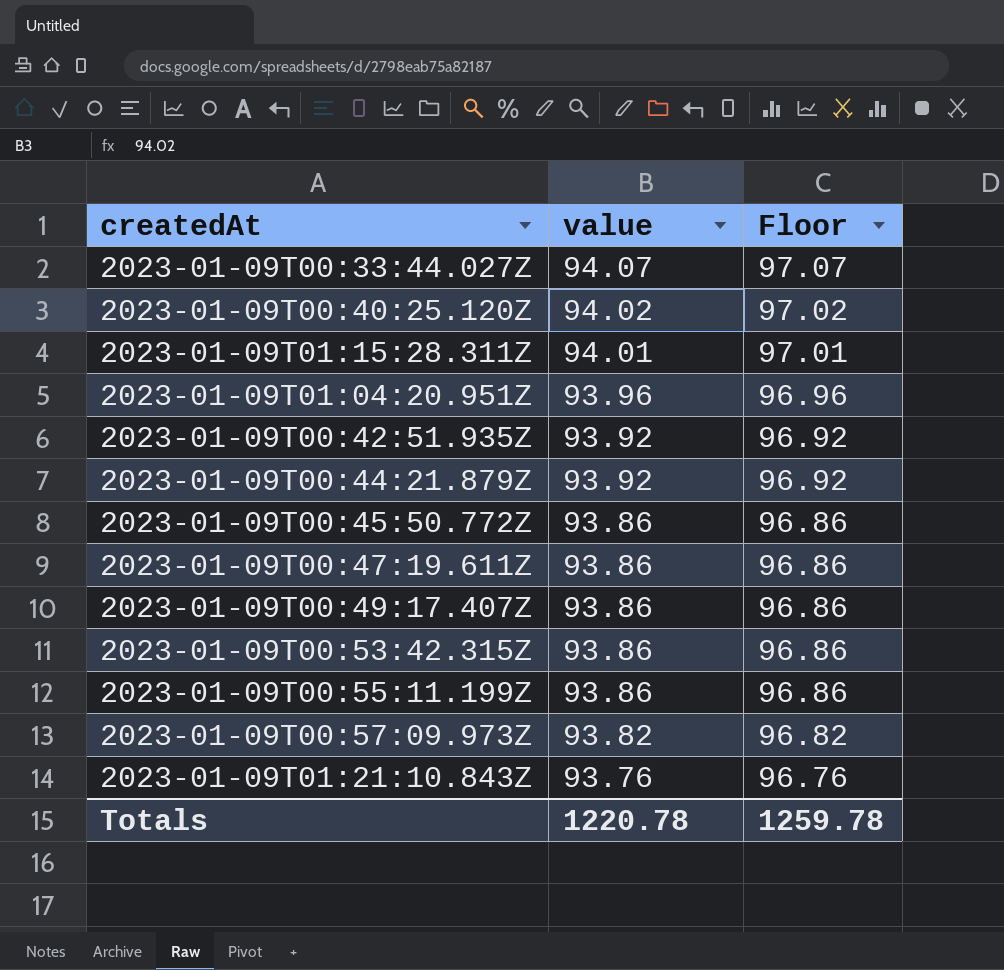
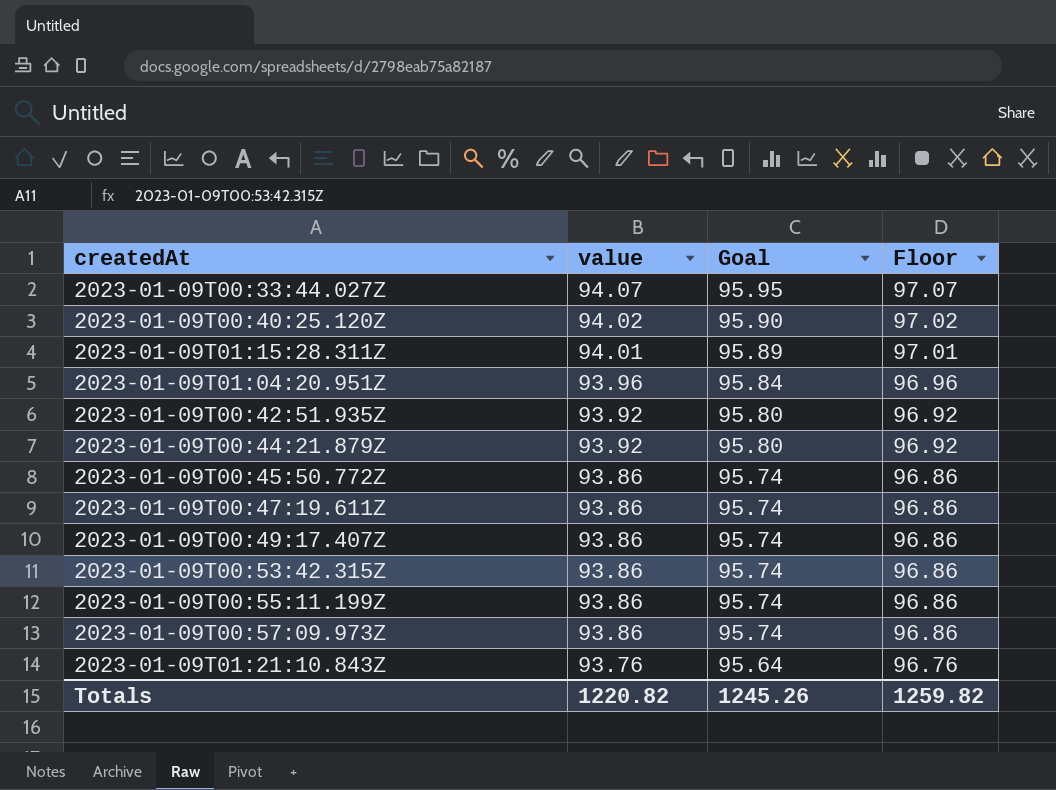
column Goal | formula: none -> [value] * 1.02
2023-01-09T00:57:09.973Z | value: 93.82 -> 93.86
2023-01-09T00:57:09.973Z | Floor: 96.82 -> 96.86
Totals | value: 1220.78 -> 1220.82
Totals | Floor: 1259.78 -> 1259.82

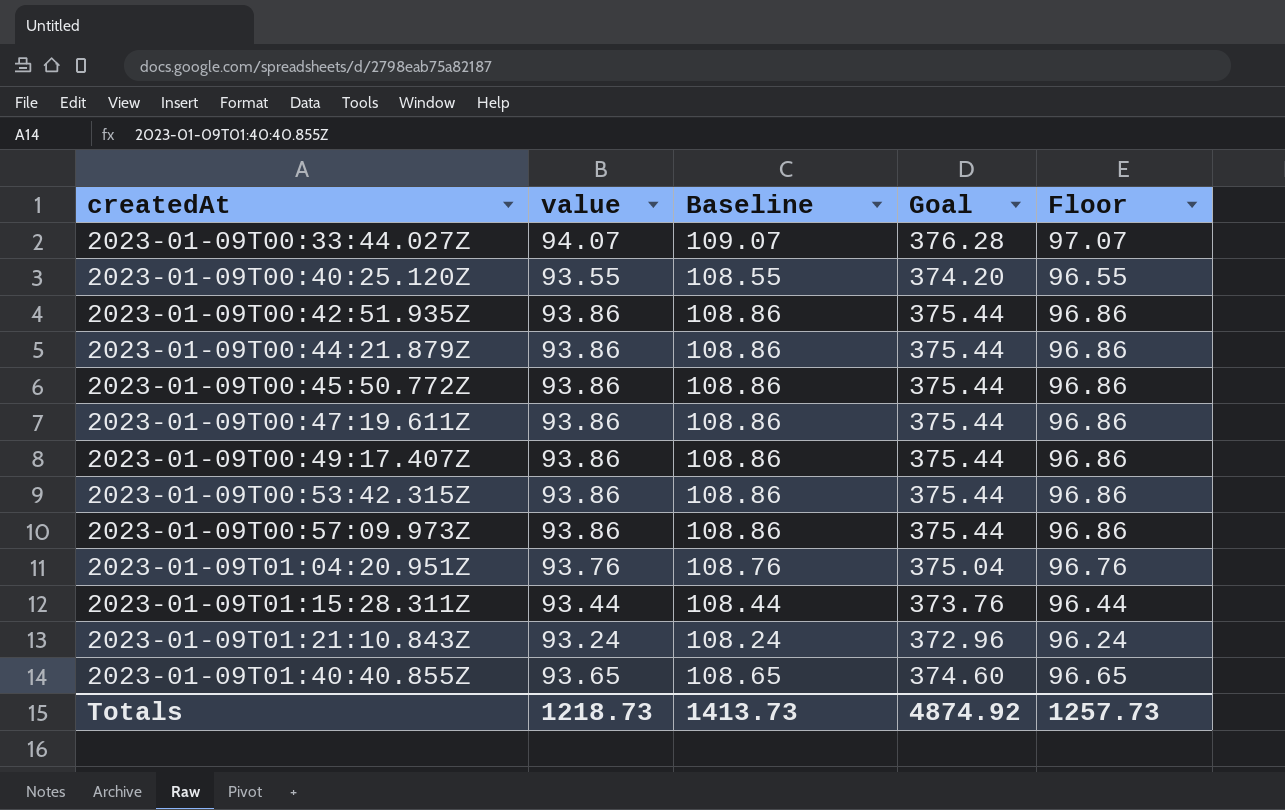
row order: value descending -> createdAt ascending
column Baseline | formula: none -> [value] + 15
column Goal | formula: [value] * 1.02 -> [value] * 4
row 2023-01-09T00:55:11.199Z: 93.86 | 95.74 | 96.86 -> none
2023-01-09T00:40:25.120Z | value: 94.02 -> 93.55
2023-01-09T00:40:25.120Z | Floor: 97.02 -> 96.55
2023-01-09T00:42:51.935Z | value: 93.92 -> 93.86
2023-01-09T00:42:51.935Z | Floor: 96.92 -> 96.86
2023-01-09T00:44:21.879Z | value: 93.92 -> 93.86
2023-01-09T00:44:21.879Z | Floor: 96.92 -> 96.86
2023-01-09T01:04:20.951Z | value: 93.96 -> 93.76
2023-01-09T01:04:20.951Z | Floor: 96.96 -> 96.76
2023-01-09T01:15:28.311Z | value: 94.01 -> 93.44
2023-01-09T01:15:28.311Z | Floor: 97.01 -> 96.44
2023-01-09T01:21:10.843Z | value: 93.76 -> 93.24
2023-01-09T01:21:10.843Z | Floor: 96.76 -> 96.24
row 2023-01-09T01:40:40.855Z: none -> 93.65 | 108.65 | 374.60 | 96.65
Totals | value: 1220.82 -> 1218.73
Totals | Goal: 1245.26 -> 4874.92
Totals | Floor: 1259.82 -> 1257.73

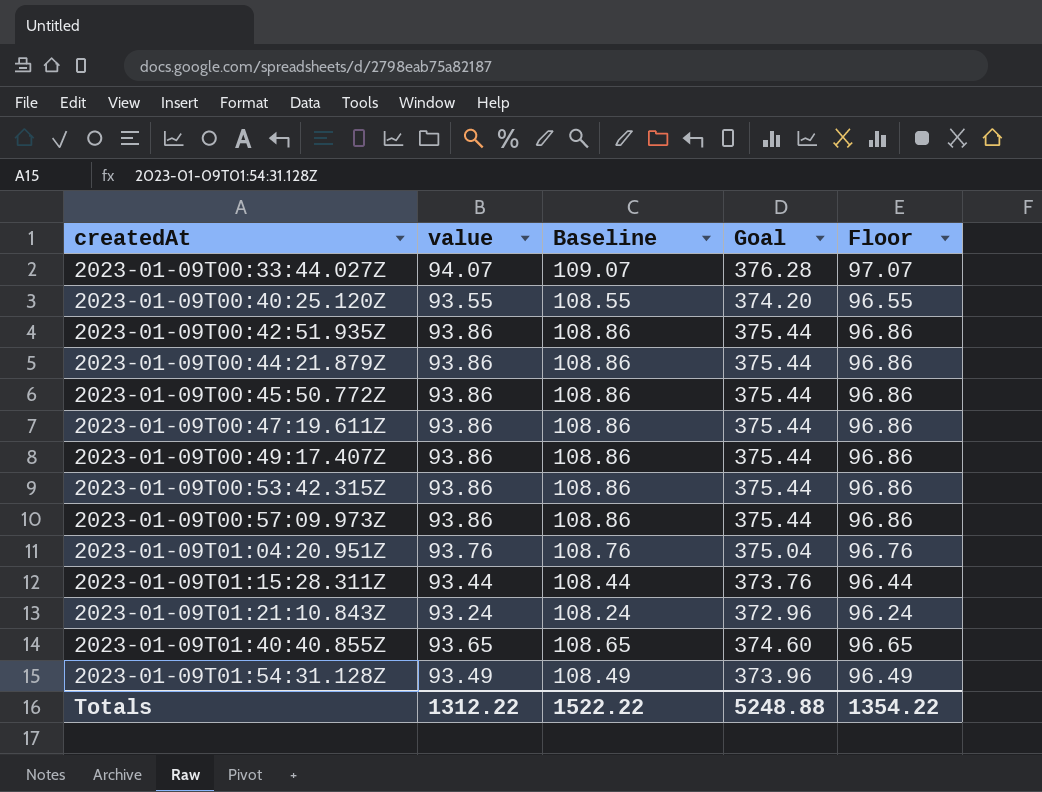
row 2023-01-09T01:54:31.128Z: none -> 93.49 | 108.49 | 373.96 | 96.49
Totals | value: 1218.73 -> 1312.22
Totals | Baseline: 1413.73 -> 1522.22
Totals | Goal: 4874.92 -> 5248.88
Totals | Floor: 1257.73 -> 1354.22

